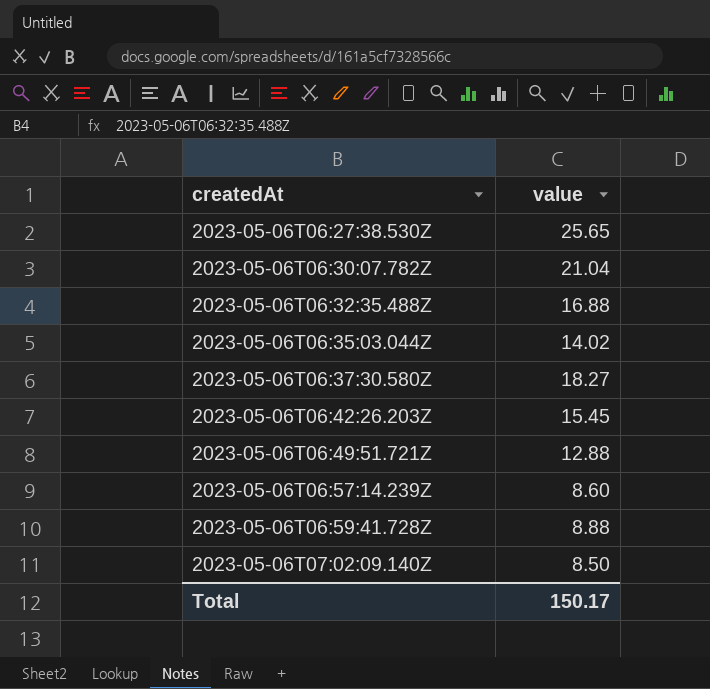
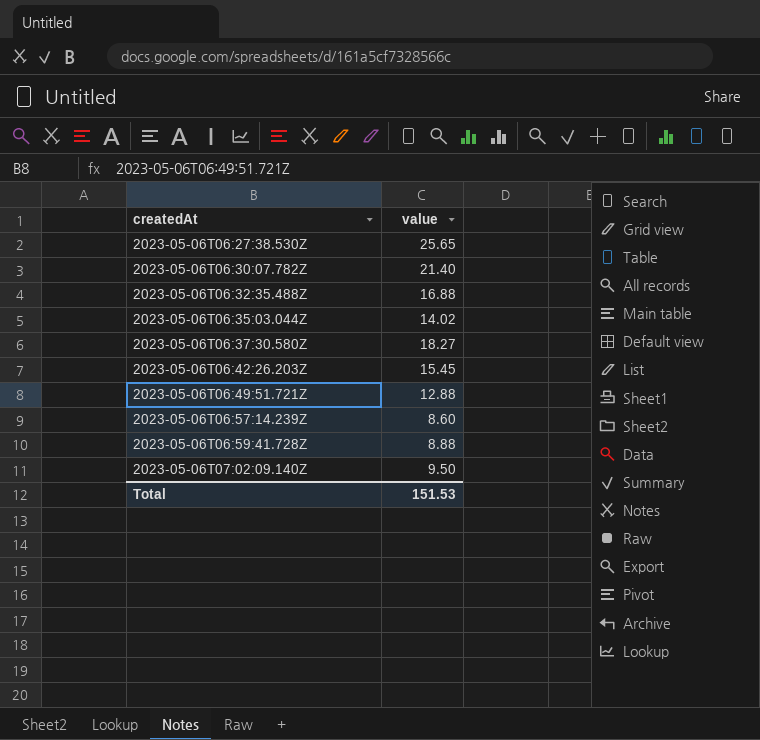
2023-05-06T06:30:07.782Z | value: 21.04 -> 21.40
2023-05-06T07:02:09.140Z | value: 8.50 -> 9.50
Total | value: 150.17 -> 151.53

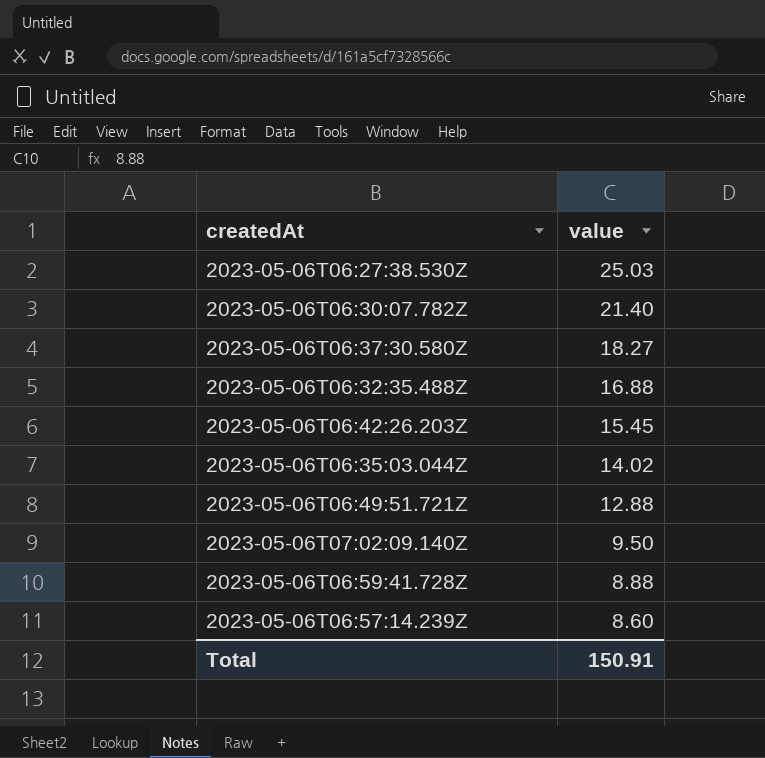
row order: createdAt ascending -> value descending
2023-05-06T06:27:38.530Z | value: 25.65 -> 25.03
Total | value: 151.53 -> 150.91

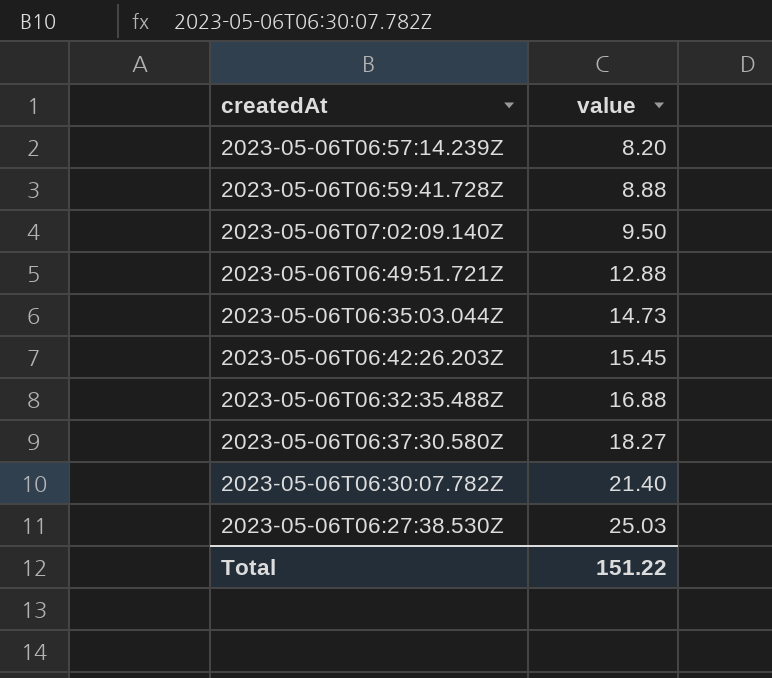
row order: value descending -> value ascending
2023-05-06T06:57:14.239Z | value: 8.60 -> 8.20
2023-05-06T06:35:03.044Z | value: 14.02 -> 14.73
Total | value: 150.91 -> 151.22

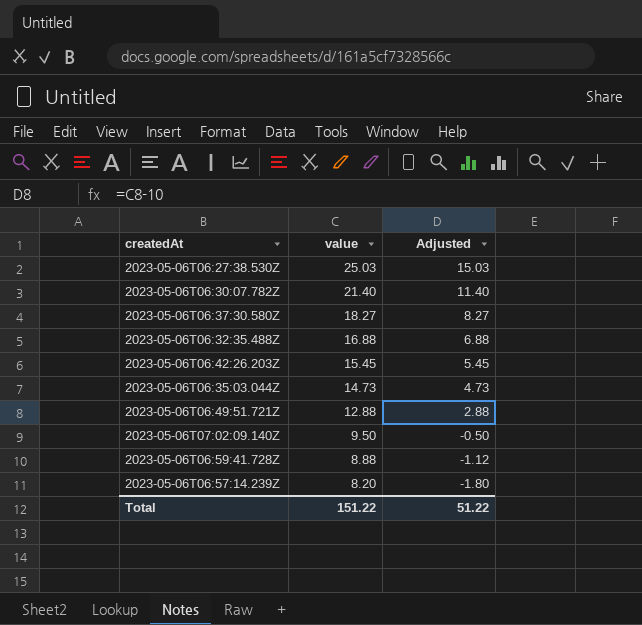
row order: value ascending -> value descending
column Adjusted | formula: none -> [value] - 10

